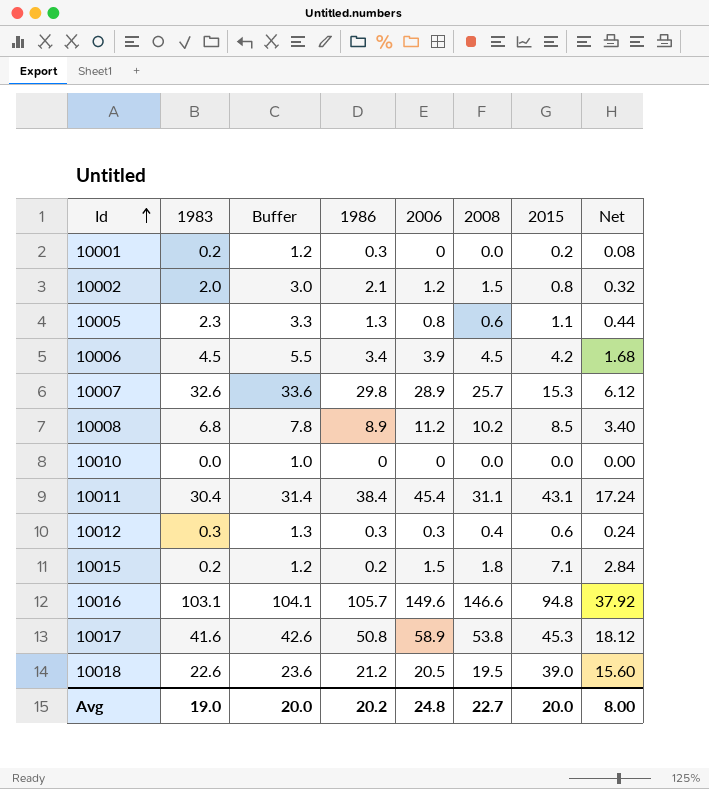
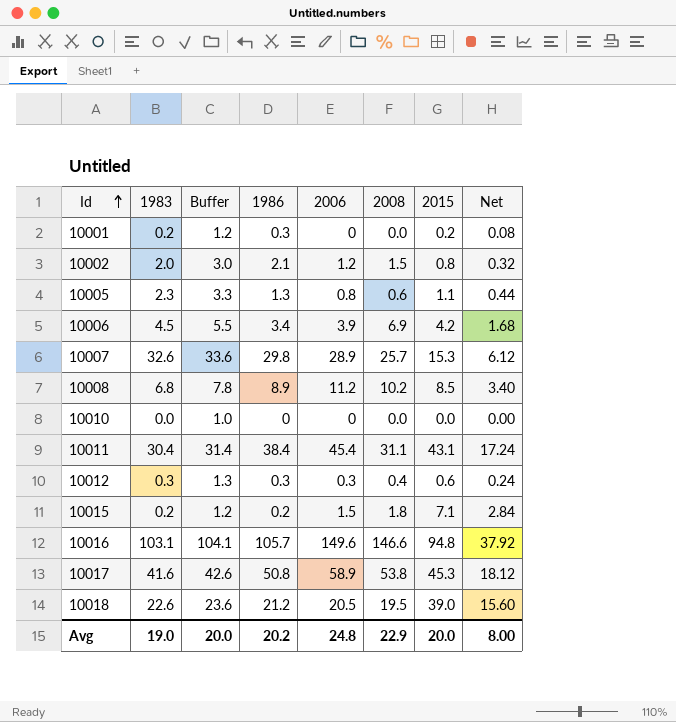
10006 | 2008: 4.5 -> 6.9
Avg | 2008: 22.7 -> 22.9

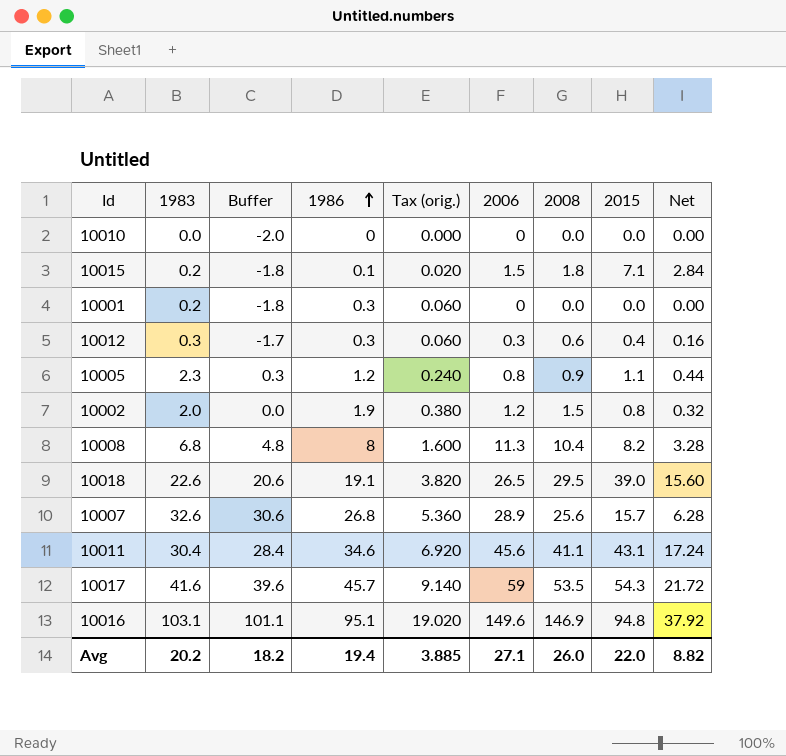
row order: Id ascending -> 1986 ascending
column Buffer | formula: [1983] + 1 -> [1983] - 2
column Tax (orig.) | formula: none -> [1986] * 0.2
row 10006: 4.5 | 5.5 | 3.4 | 3.9 | 6.9 | 4.2 | 1.68 -> none
10015 | 1986: 0.2 -> 0.1
10001 | 2015: 0.2 -> 0.0
10001 | Net: 0.08 -> 0.00
10012 | 2008: 0.4 -> 0.6
10012 | 2015: 0.6 -> 0.4
10012 | Net: 0.24 -> 0.16
10005 | 1986: 1.3 -> 1.2
10005 | 2008: 0.6 -> 0.9
10002 | 1986: 2.1 -> 1.9
10008 | 1986: 8.9 -> 8
10008 | 2006: 11.2 -> 11.3
10008 | 2008: 10.2 -> 10.4
10008 | 2015: 8.5 -> 8.2
10008 | Net: 3.40 -> 3.28
10018 | 1986: 21.2 -> 19.1
10018 | 2006: 20.5 -> 26.5
10018 | 2008: 19.5 -> 29.5
10007 | 1986: 29.8 -> 26.8
10007 | 2008: 25.7 -> 25.6
10007 | 2015: 15.3 -> 15.7
10007 | Net: 6.12 -> 6.28
10011 | 1986: 38.4 -> 34.6
10011 | 2006: 45.4 -> 45.6
10011 | 2008: 31.1 -> 41.1
10017 | 1986: 50.8 -> 45.7
10017 | 2006: 58.9 -> 59
10017 | 2008: 53.8 -> 53.5
10017 | 2015: 45.3 -> 54.3
10017 | Net: 18.12 -> 21.72
10016 | 1986: 105.7 -> 95.1
10016 | 2008: 146.6 -> 146.9
Avg | 1983: 19.0 -> 20.2
Avg | Buffer: 20.0 -> 18.2
Avg | 1986: 20.2 -> 19.4
Avg | 2006: 24.8 -> 27.1
Avg | 2008: 22.9 -> 26.0
Avg | 2015: 20.0 -> 22.0
Avg | Net: 8.00 -> 8.82

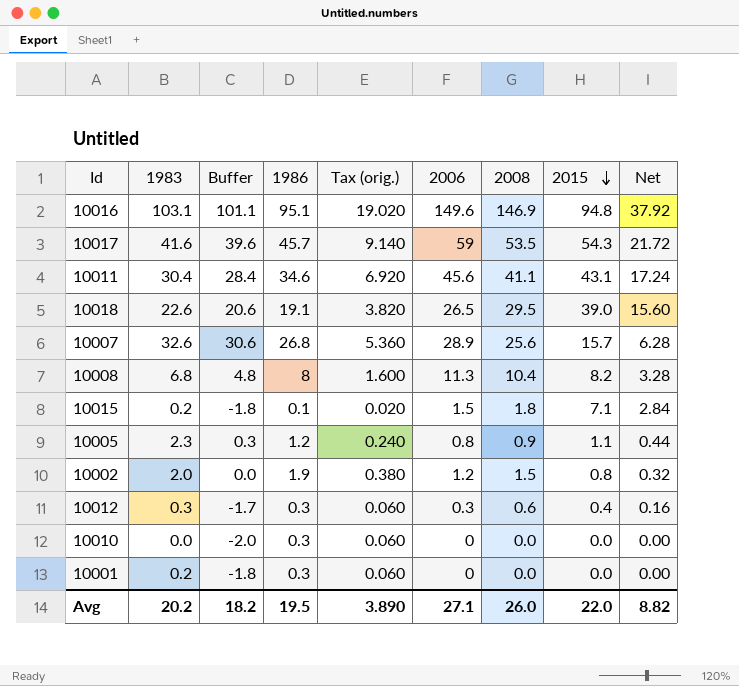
row order: 1986 ascending -> 2015 descending
10010 | 1986: 0 -> 0.3
10010 | Tax (orig.): 0.000 -> 0.060
Avg | 1986: 19.4 -> 19.5
Avg | Tax (orig.): 3.885 -> 3.890

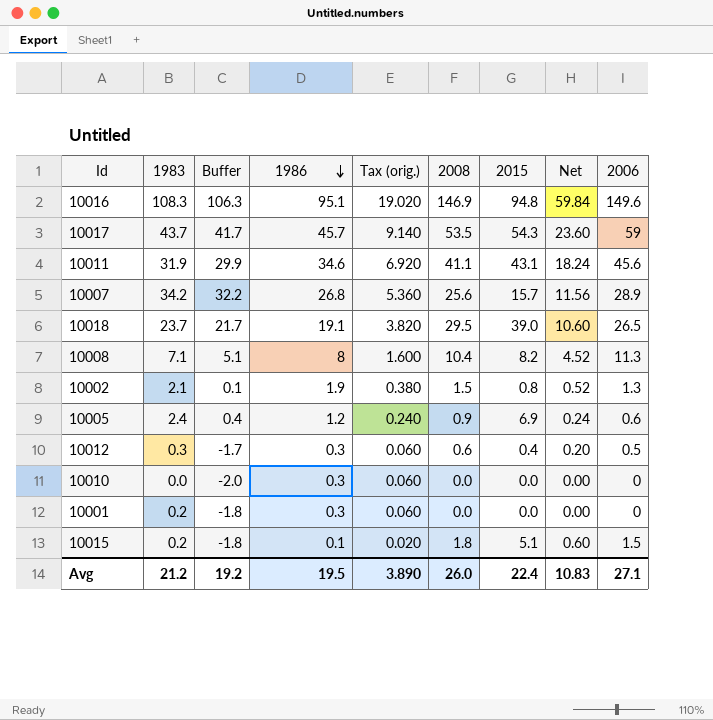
row order: 2015 descending -> 1986 descending
column Net | formula: [2015] * 0.4 -> [2006] * 0.4
column 2006 | position: 6 -> 9
10016 | 1983: 103.1 -> 108.3
10016 | Buffer: 101.1 -> 106.3
10017 | 1983: 41.6 -> 43.7
10017 | Buffer: 39.6 -> 41.7
10011 | 1983: 30.4 -> 31.9
10011 | Buffer: 28.4 -> 29.9
10007 | 1983: 32.6 -> 34.2
10007 | Buffer: 30.6 -> 32.2
10018 | 1983: 22.6 -> 23.7
10018 | Buffer: 20.6 -> 21.7
10008 | 1983: 6.8 -> 7.1
10008 | Buffer: 4.8 -> 5.1
10002 | 1983: 2.0 -> 2.1
10002 | Buffer: 0.0 -> 0.1
10002 | 2006: 1.2 -> 1.3
10005 | 1983: 2.3 -> 2.4
10005 | Buffer: 0.3 -> 0.4
10005 | 2015: 1.1 -> 6.9
10005 | 2006: 0.8 -> 0.6
10012 | 2006: 0.3 -> 0.5
10015 | 2015: 7.1 -> 5.1
Avg | 1983: 20.2 -> 21.2
Avg | Buffer: 18.2 -> 19.2
Avg | 2015: 22.0 -> 22.4
Avg | Net: 8.82 -> 10.83

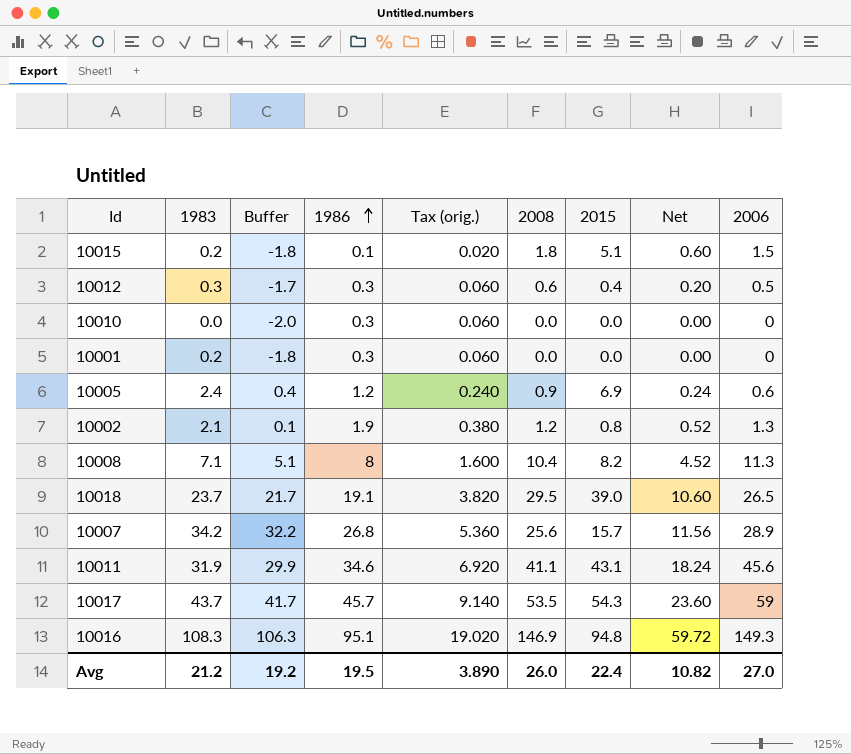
row order: 1986 descending -> 1986 ascending
10002 | 2008: 1.5 -> 1.2
10016 | Net: 59.84 -> 59.72
10016 | 2006: 149.6 -> 149.3
Avg | Net: 10.83 -> 10.82
Avg | 2006: 27.1 -> 27.0

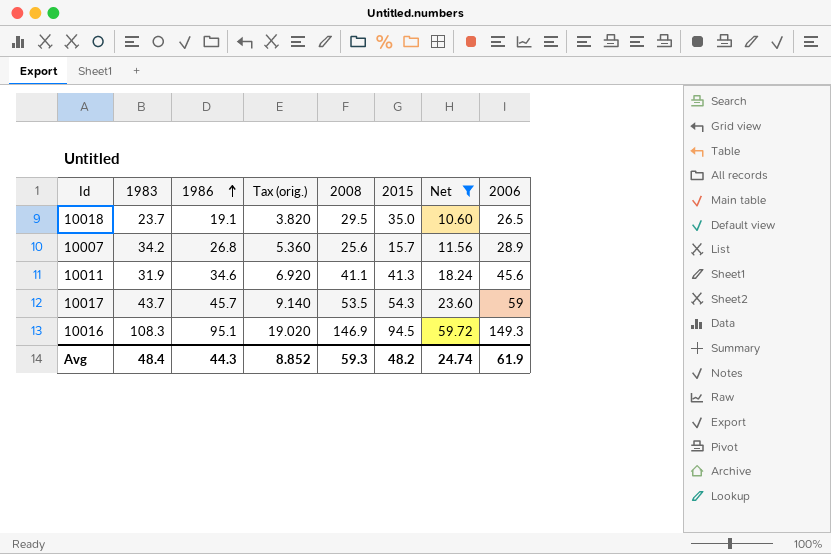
filter: none -> Net >= 10.60
column Buffer | formula: [1983] - 2 -> none
10018 | 2015: 39.0 -> 35.0
10011 | 2015: 43.1 -> 41.3
10016 | 2015: 94.8 -> 94.5
Avg | 1983: 21.2 -> 48.4
Avg | 1986: 19.5 -> 44.3
Avg | Tax (orig.): 3.890 -> 8.852
Avg | 2008: 26.0 -> 59.3
Avg | 2015: 22.4 -> 48.2
Avg | Net: 10.82 -> 24.74
Avg | 2006: 27.0 -> 61.9

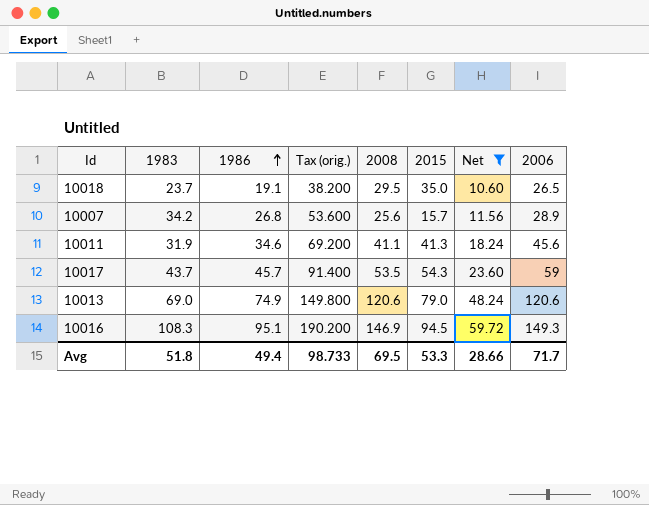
column Tax (orig.) | formula: [1986] * 0.2 -> [1986] * 2
row 10013: none -> 69.0 | 74.9 | 149.800 | 120.6 | 79.0 | 48.24 | 120.6
Avg | 1983: 48.4 -> 51.8
Avg | 1986: 44.3 -> 49.4
Avg | Tax (orig.): 8.852 -> 98.733
Avg | 2008: 59.3 -> 69.5
Avg | 2015: 48.2 -> 53.3
Avg | Net: 24.74 -> 28.66
Avg | 2006: 61.9 -> 71.7

